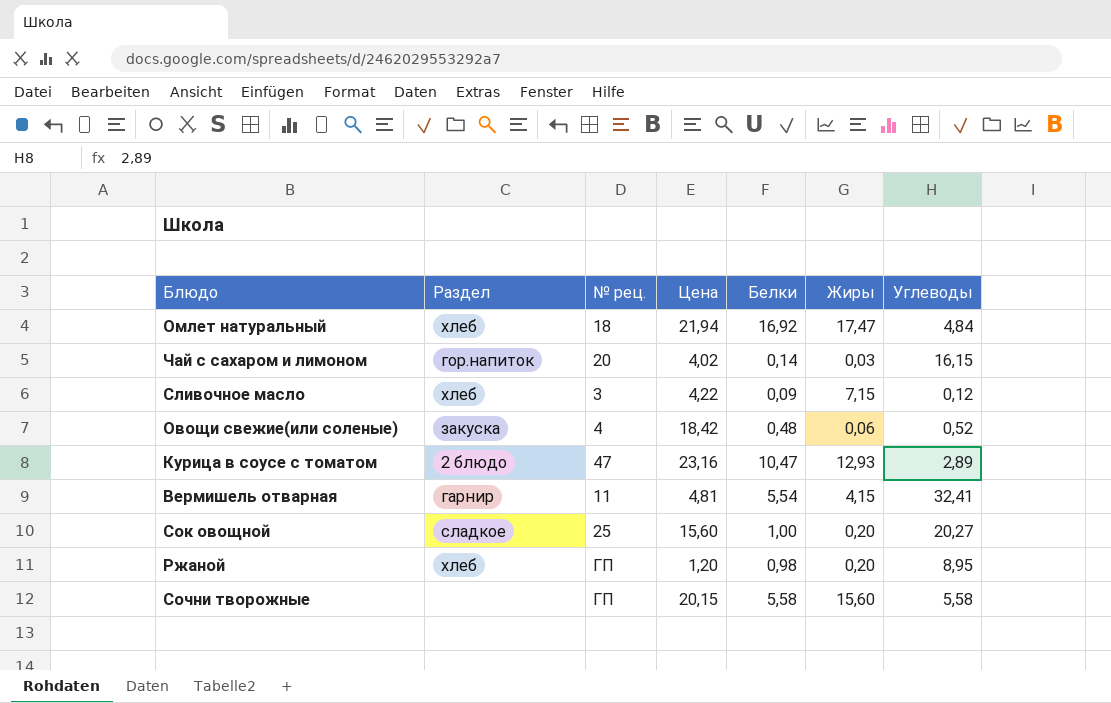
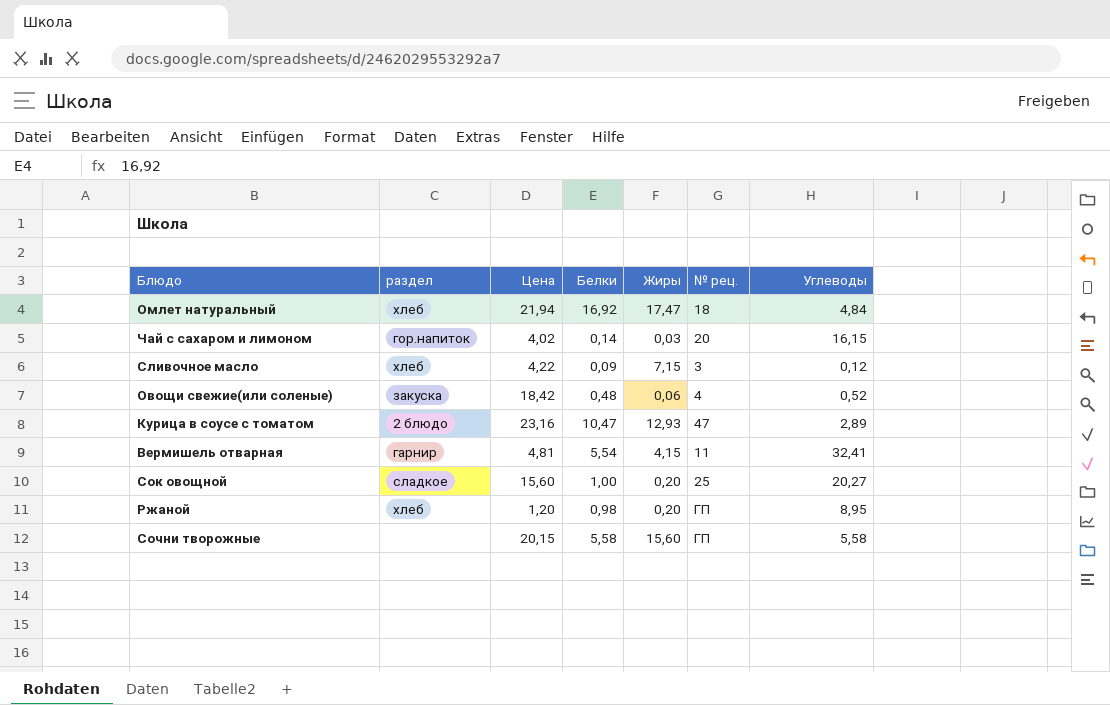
column name: Раздел -> раздел
column № рец. | position: 3 -> 6

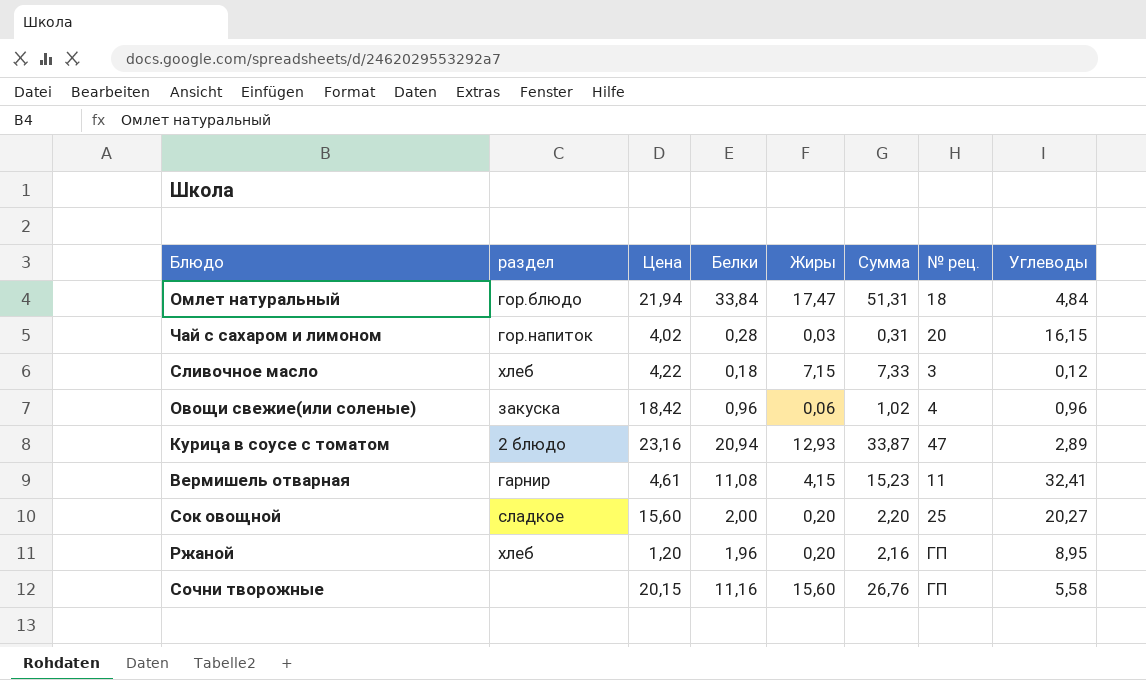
column Сумма | formula: none -> [Белки] + [Жиры]
Омлет натуральный | раздел: хлеб -> гор.блюдо
Омлет натуральный | Белки: 16,92 -> 33,84
Чай с сахаром и лимоном | Белки: 0,14 -> 0,28
Сливочное масло | Белки: 0,09 -> 0,18
Овощи свежие(или соленые) | Белки: 0,48 -> 0,96
Овощи свежие(или соленые) | Углеводы: 0,52 -> 0,96
Курица в соусе с томатом | Белки: 10,47 -> 20,94
Вермишель отварная | Цена: 4,81 -> 4,61
Вермишель отварная | Белки: 5,54 -> 11,08
Сок овощной | Белки: 1,00 -> 2,00
Ржаной | Белки: 0,98 -> 1,96
Сочни творожные | Белки: 5,58 -> 11,16

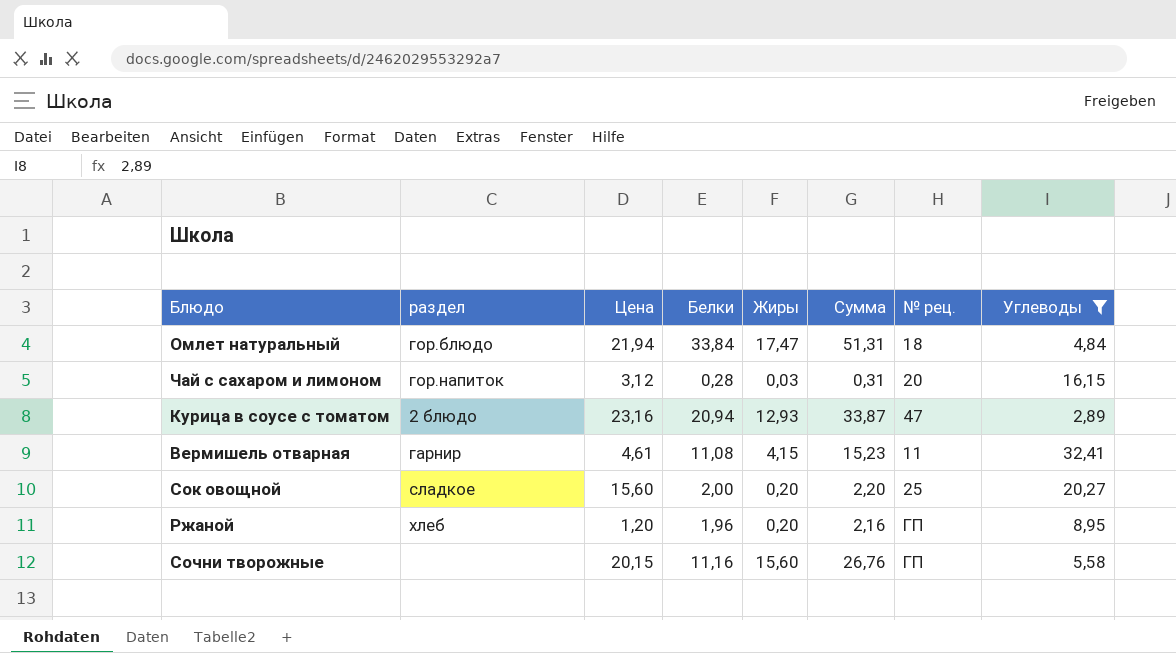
filter: none -> Углеводы >= 2,89
Чай с сахаром и лимоном | Цена: 4,02 -> 3,12

